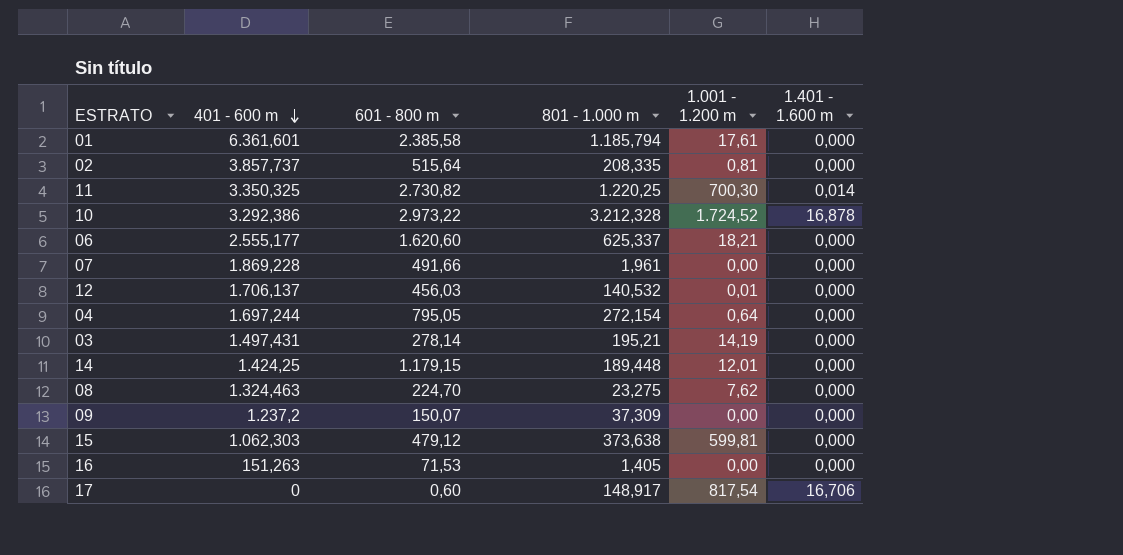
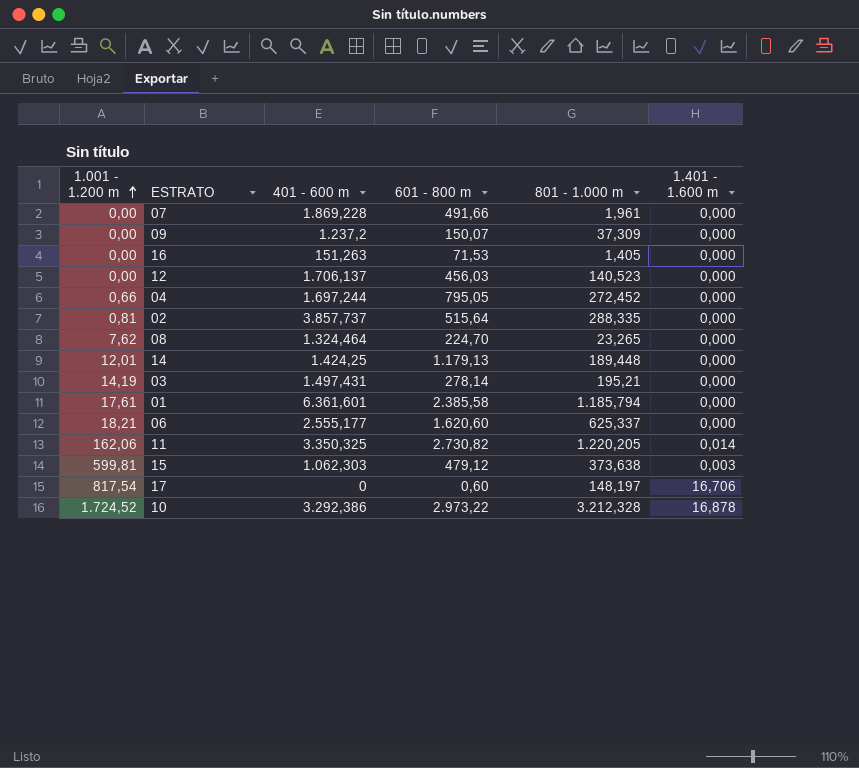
row order: 401 - 600 m descending -> 1.001 - 1.200 m ascending
column 1.001 - 1.200 m | position: 5 -> 1
12 | 1.001 - 1.200 m: 0,01 -> 0,00
12 | 801 - 1.000 m: 140,532 -> 140,523
04 | 1.001 - 1.200 m: 0,64 -> 0,66
04 | 801 - 1.000 m: 272,154 -> 272,452
02 | 801 - 1.000 m: 208,335 -> 288,335
08 | 401 - 600 m: 1.324,463 -> 1.324,464
08 | 801 - 1.000 m: 23,275 -> 23,265
14 | 601 - 800 m: 1.179,15 -> 1.179,13
11 | 1.001 - 1.200 m: 700,30 -> 162,06
11 | 801 - 1.000 m: 1.220,25 -> 1.220,205
15 | 1.401 - 1.600 m: 0,000 -> 0,003
17 | 801 - 1.000 m: 148,917 -> 148,197

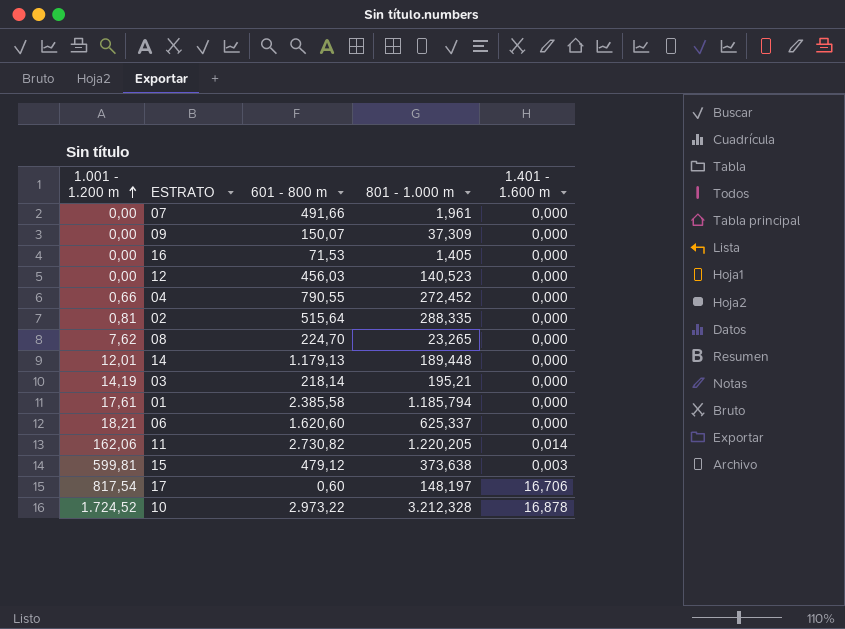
column 401 - 600 m | position: 3 -> none
04 | 601 - 800 m: 795,05 -> 790,55
03 | 601 - 800 m: 278,14 -> 218,14

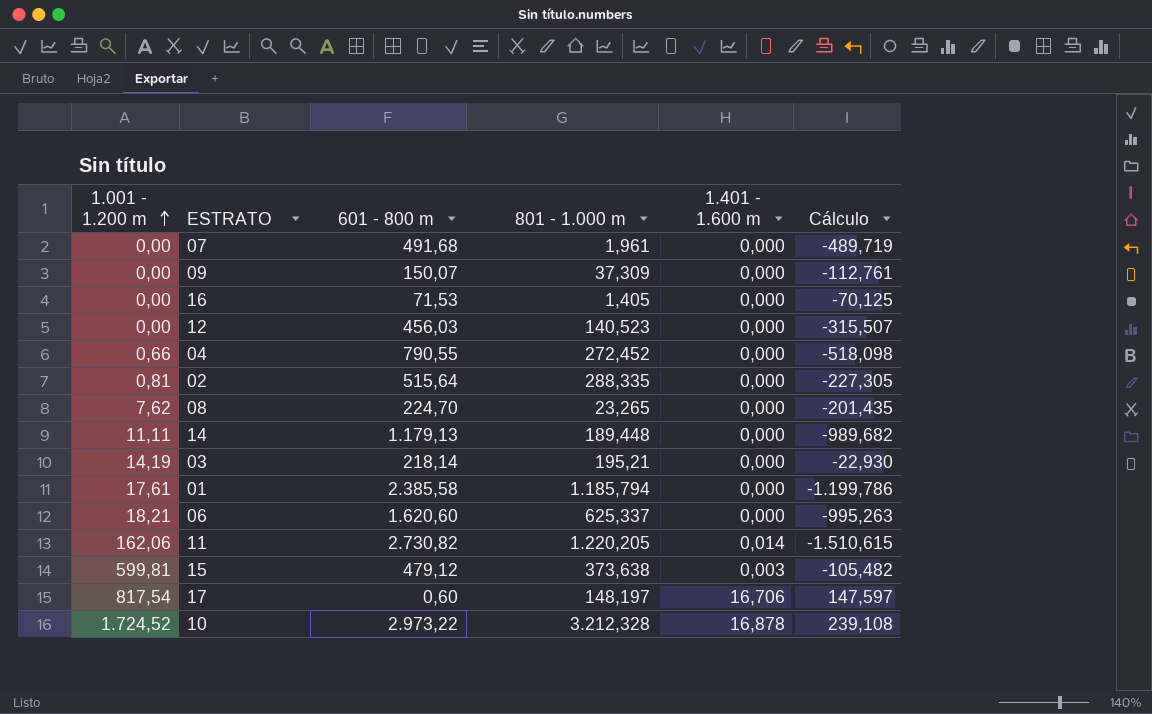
column Cálculo | formula: none -> [801 - 1.000 m] - [601 - 800 m]
07 | 601 - 800 m: 491,66 -> 491,68
14 | 1.001 - 1.200 m: 12,01 -> 11,11

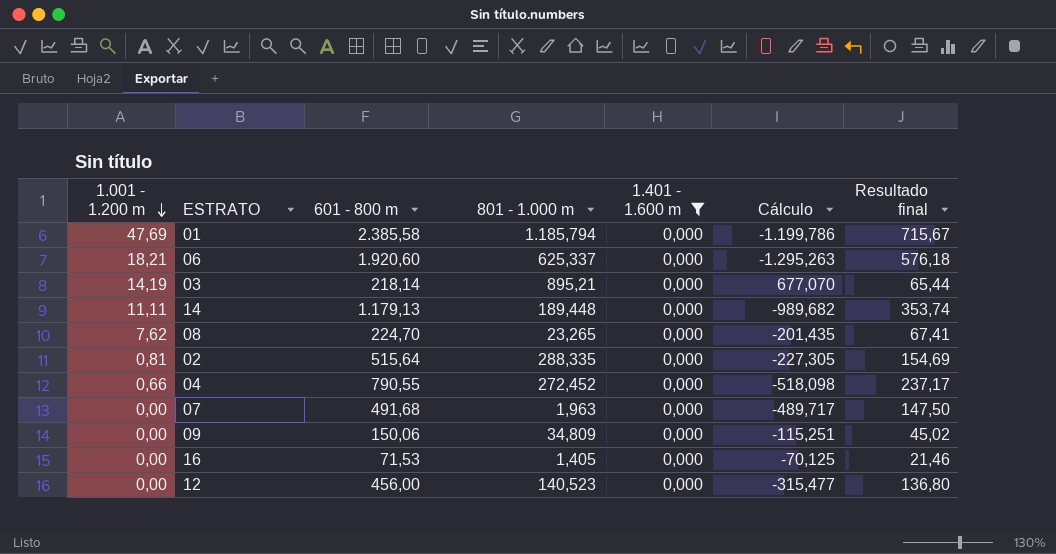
filter: none -> 1.401 - 1.600 m = 0,000
row order: 1.001 - 1.200 m ascending -> 1.001 - 1.200 m descending
column Resultado final | formula: none -> [601 - 800 m] * 0,3
01 | 1.001 - 1.200 m: 17,61 -> 47,69
06 | 601 - 800 m: 1.620,60 -> 1.920,60
06 | Cálculo: -995,263 -> -1.295,263
03 | 801 - 1.000 m: 195,21 -> 895,21
03 | Cálculo: -22,930 -> 677,070
07 | 801 - 1.000 m: 1,961 -> 1,963
07 | Cálculo: -489,719 -> -489,717
09 | 601 - 800 m: 150,07 -> 150,06
09 | 801 - 1.000 m: 37,309 -> 34,809
09 | Cálculo: -112,761 -> -115,251
12 | 601 - 800 m: 456,03 -> 456,00
12 | Cálculo: -315,507 -> -315,477

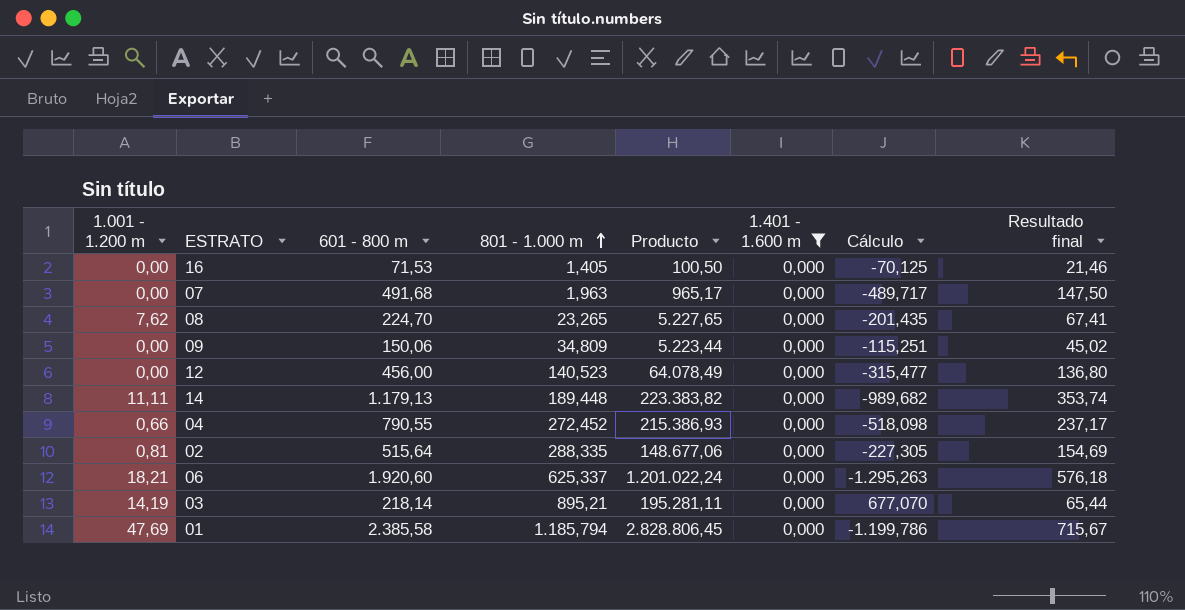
row order: 1.001 - 1.200 m descending -> 801 - 1.000 m ascending
column Producto | formula: none -> [601 - 800 m] * [801 - 1.000 m]

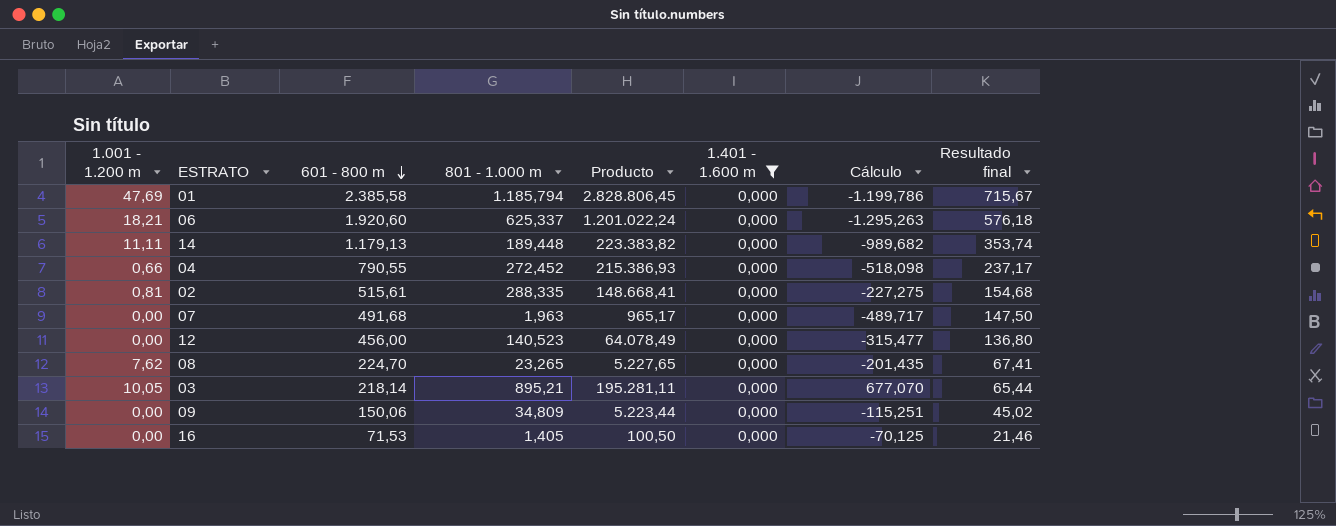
row order: 801 - 1.000 m ascending -> 601 - 800 m descending
02 | 601 - 800 m: 515,64 -> 515,61
02 | Producto: 148.677,06 -> 148.668,41
02 | Cálculo: -227,305 -> -227,275
02 | Resultado final: 154,69 -> 154,68
03 | 1.001 - 1.200 m: 14,19 -> 10,05

